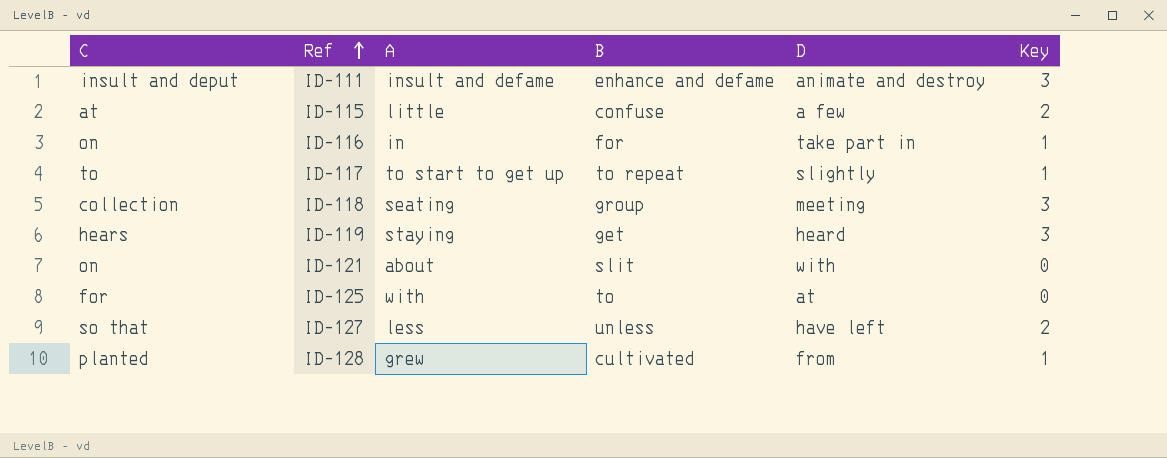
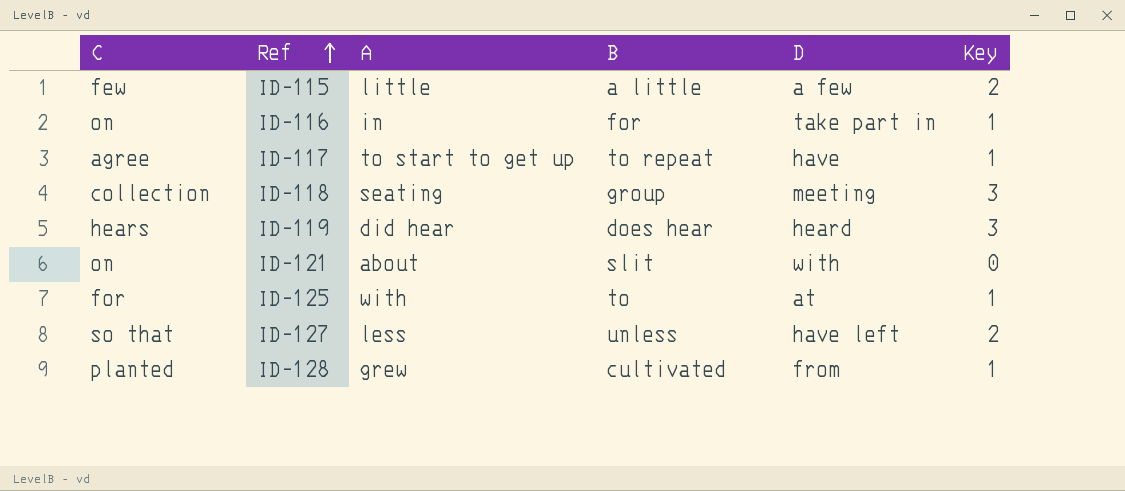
row ID-111: insult and deput | insult and defame | enhance and defame | animate and destroy | 3 -> none
ID-115 | C: at -> few
ID-115 | B: confuse -> a little
ID-117 | C: to -> agree
ID-117 | D: slightly -> have
ID-119 | A: staying -> did hear
ID-119 | B: get -> does hear
ID-125 | Key: 0 -> 1

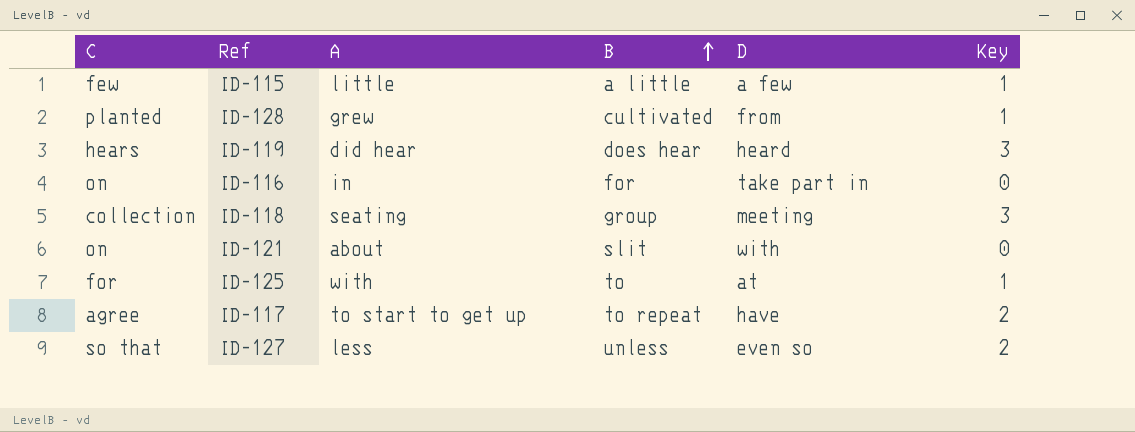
row order: Ref ascending -> B ascending
ID-115 | Key: 2 -> 1
ID-116 | Key: 1 -> 0
ID-117 | Key: 1 -> 2
ID-127 | D: have left -> even so

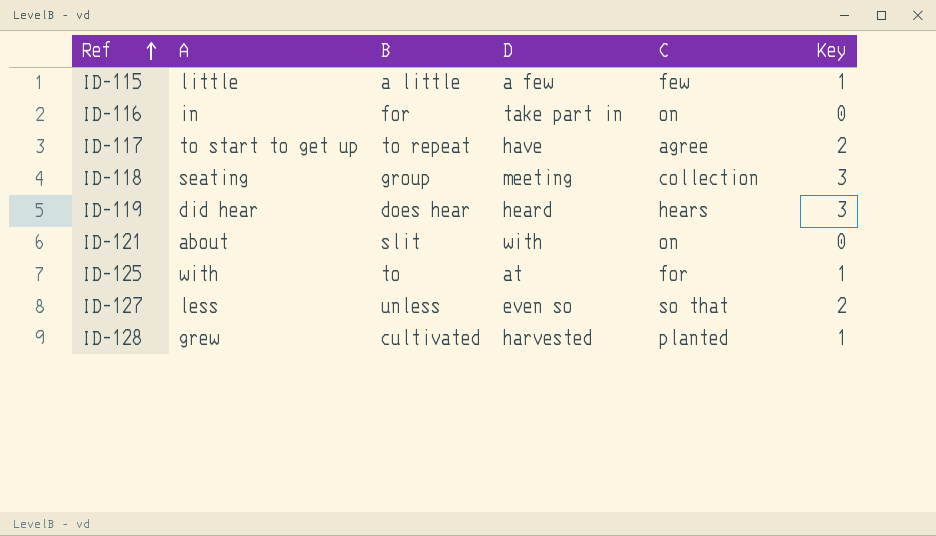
row order: B ascending -> Ref ascending
column C | position: 1 -> 5
ID-128 | D: from -> harvested

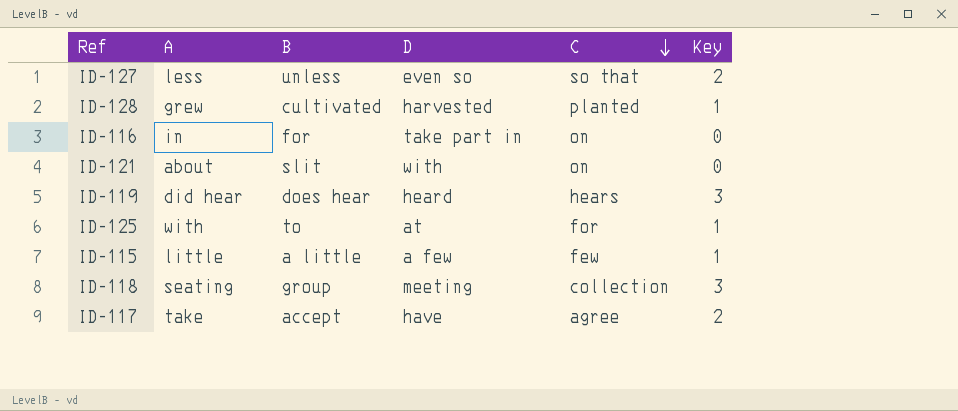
row order: Ref ascending -> C descending
ID-117 | A: to start to get up -> take
ID-117 | B: to repeat -> accept

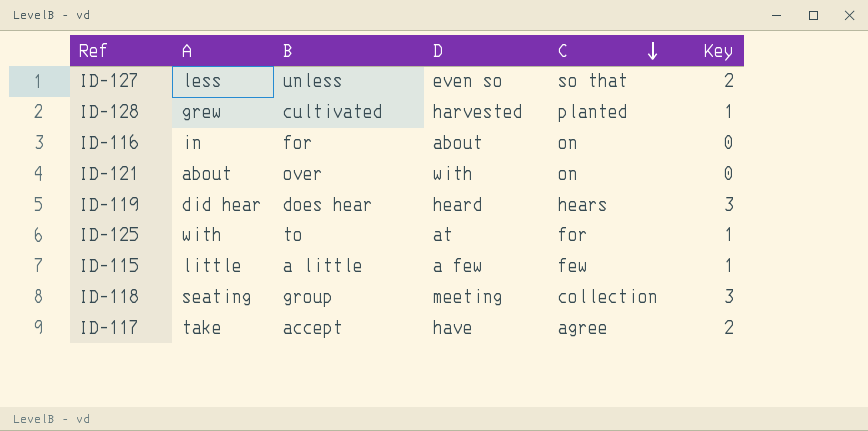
ID-116 | D: take part in -> about
ID-121 | B: slit -> over

